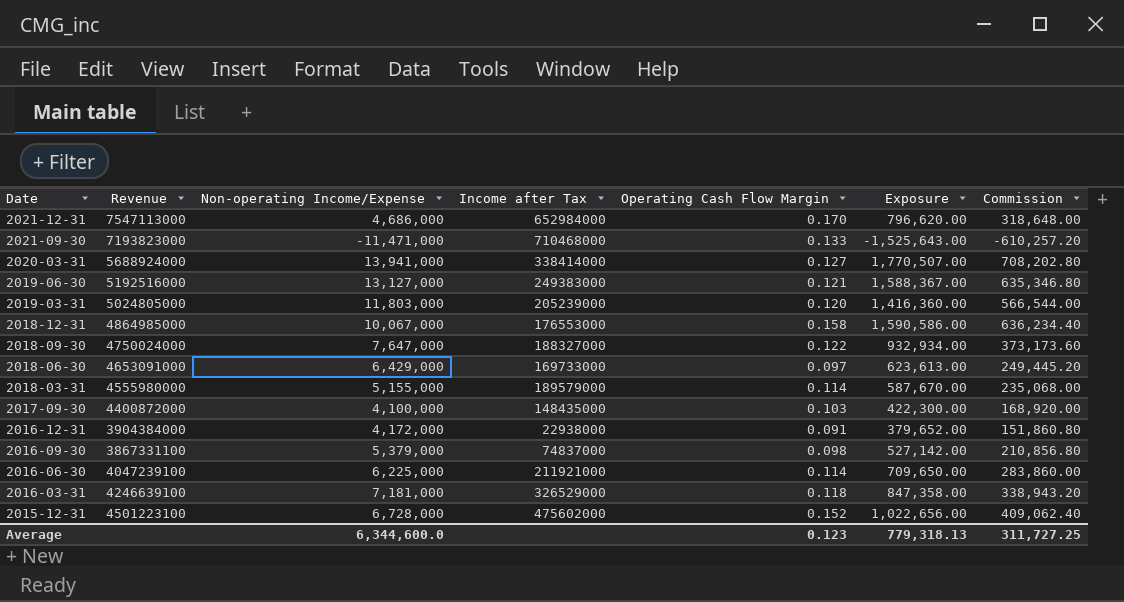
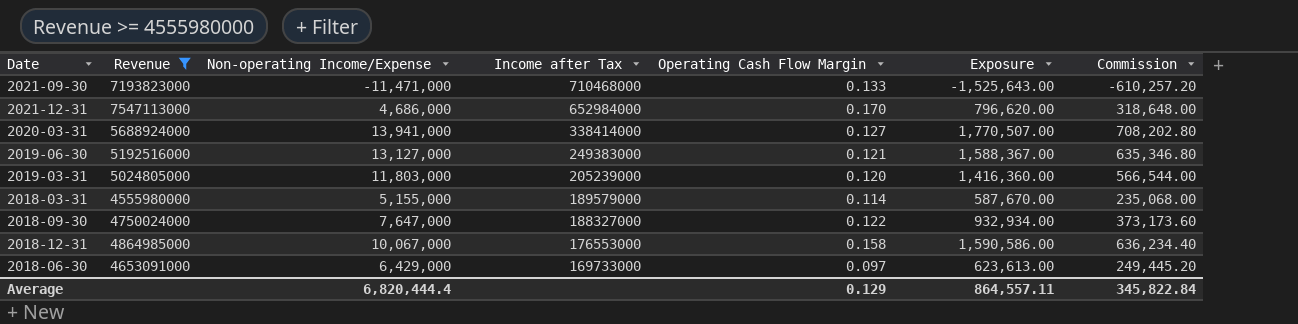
filter: none -> Revenue >= 4555980000
row order: Date descending -> Income after Tax descending
Average | Non-operating Income/Expense: 6,344,600.0 -> 6,820,444.4
Average | Operating Cash Flow Margin: 0.123 -> 0.129
Average | Exposure: 779,318.13 -> 864,557.11
Average | Commission: 311,727.25 -> 345,822.84

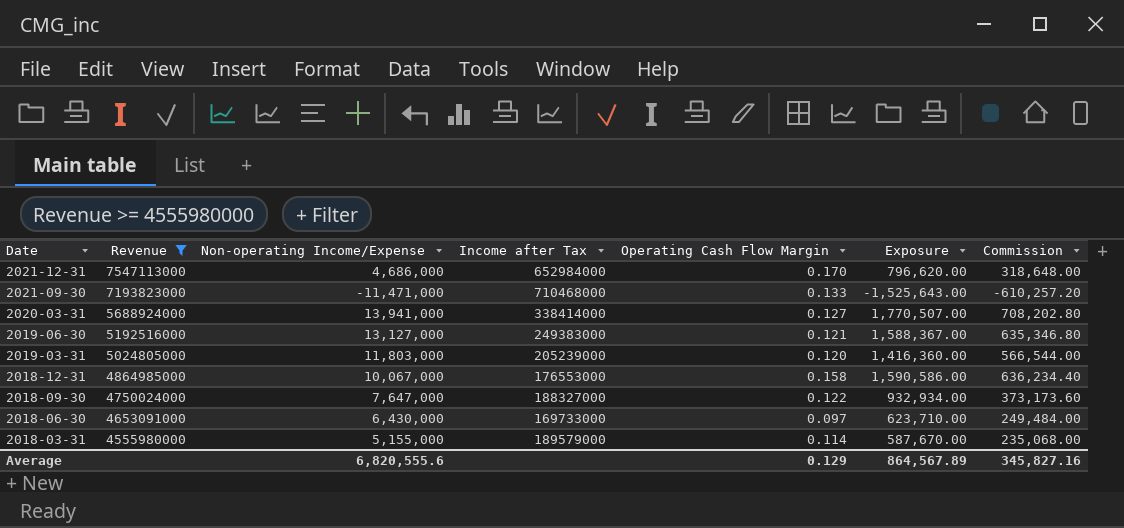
row order: Income after Tax descending -> Date descending
2018-06-30 | Non-operating Income/Expense: 6,429,000 -> 6,430,000
2018-06-30 | Exposure: 623,613.00 -> 623,710.00
2018-06-30 | Commission: 249,445.20 -> 249,484.00
Average | Non-operating Income/Expense: 6,820,444.4 -> 6,820,555.6
Average | Exposure: 864,557.11 -> 864,567.89
Average | Commission: 345,822.84 -> 345,827.16

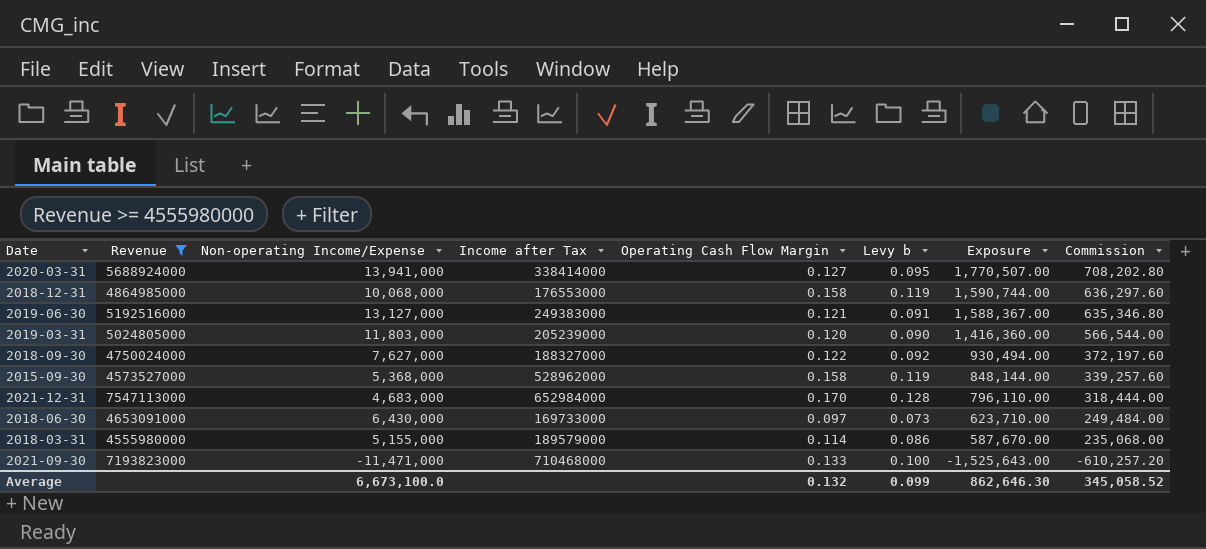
row order: Date descending -> Exposure descending
column Levy b | formula: none -> [Operating Cash Flow Margin] * 0.75
2018-12-31 | Non-operating Income/Expense: 10,067,000 -> 10,068,000
2018-12-31 | Exposure: 1,590,586.00 -> 1,590,744.00
2018-12-31 | Commission: 636,234.40 -> 636,297.60
2018-09-30 | Non-operating Income/Expense: 7,647,000 -> 7,627,000
2018-09-30 | Exposure: 932,934.00 -> 930,494.00
2018-09-30 | Commission: 373,173.60 -> 372,197.60
row 2015-09-30: none -> 4573527000 | 5,368,000 | 528962000 | 0.158 | 0.119 | 848,144.00 | 339,257.60
2021-12-31 | Non-operating Income/Expense: 4,686,000 -> 4,683,000
2021-12-31 | Exposure: 796,620.00 -> 796,110.00
2021-12-31 | Commission: 318,648.00 -> 318,444.00
Average | Non-operating Income/Expense: 6,820,555.6 -> 6,673,100.0
Average | Operating Cash Flow Margin: 0.129 -> 0.132
Average | Exposure: 864,567.89 -> 862,646.30
Average | Commission: 345,827.16 -> 345,058.52

